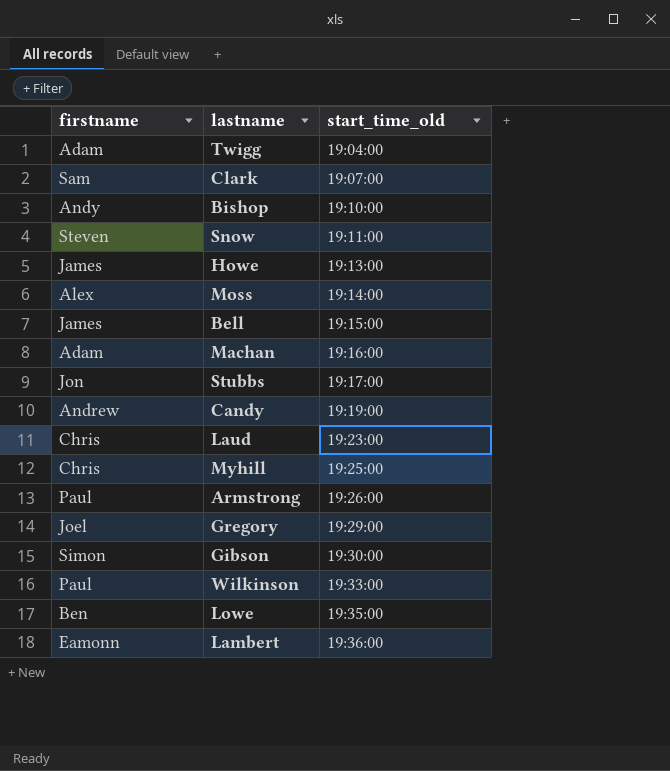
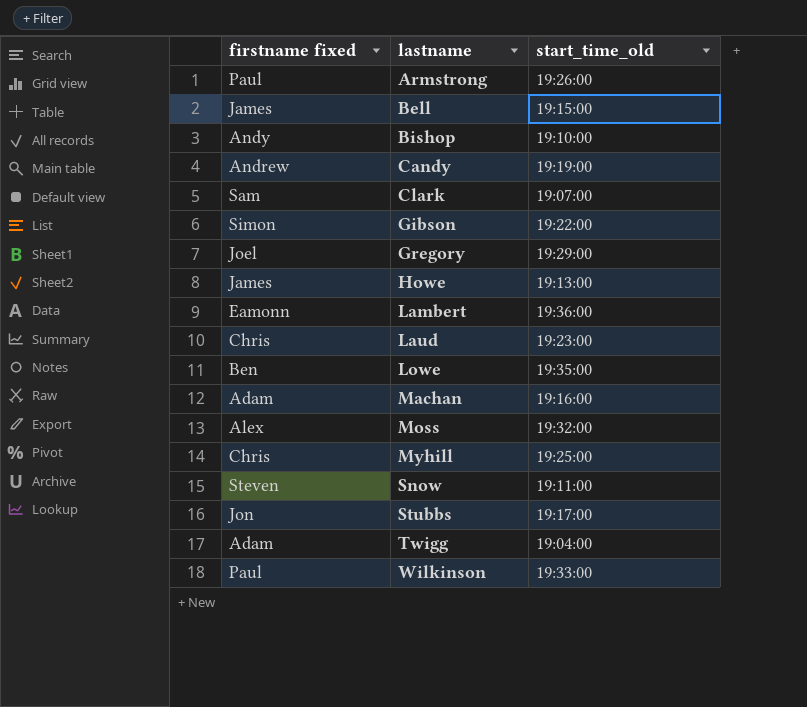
row order: start_time_old ascending -> lastname ascending
column name: firstname -> firstname fixed
Gibson | start_time_old: 19:30:00 -> 19:22:00
Moss | start_time_old: 19:14:00 -> 19:32:00

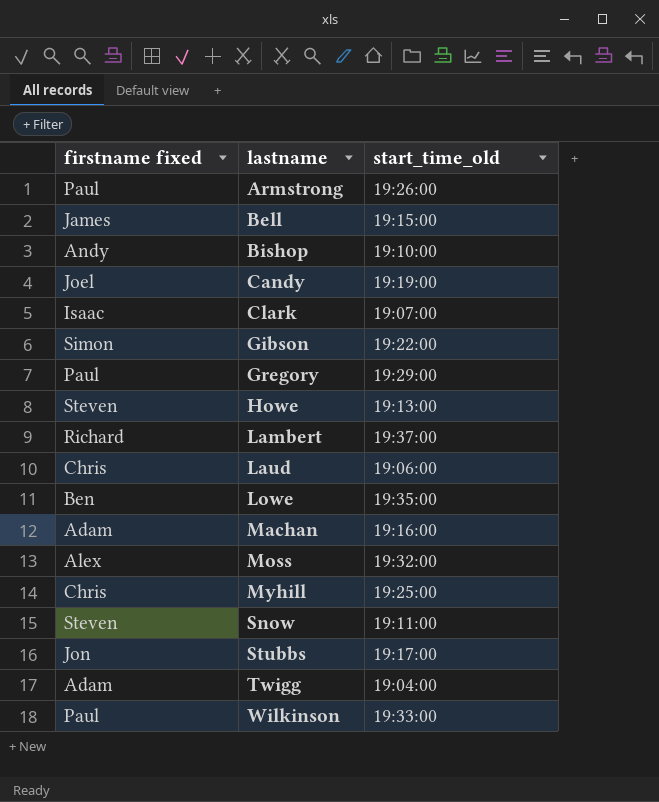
Candy | firstname fixed: Andrew -> Joel
Clark | firstname fixed: Sam -> Isaac
Gregory | firstname fixed: Joel -> Paul
Howe | firstname fixed: James -> Steven
Lambert | firstname fixed: Eamonn -> Richard
Lambert | start_time_old: 19:36:00 -> 19:37:00
Laud | start_time_old: 19:23:00 -> 19:06:00

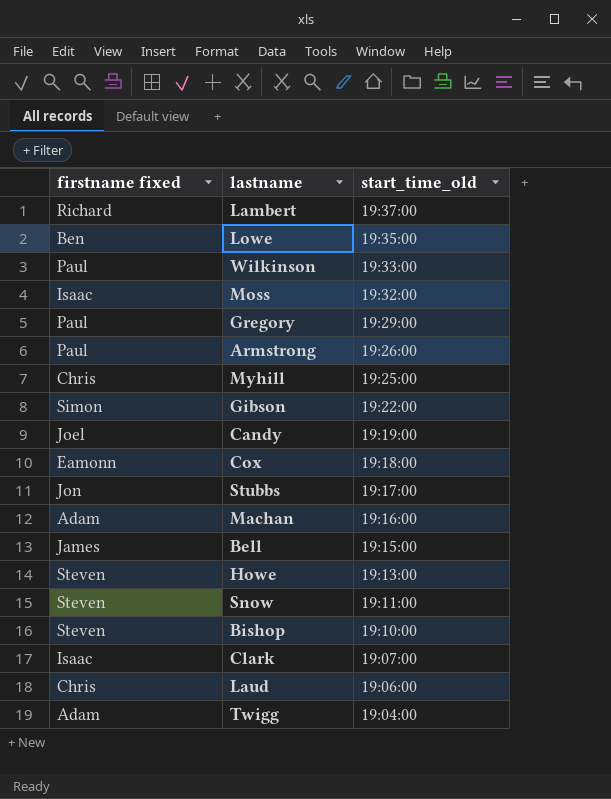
row order: lastname ascending -> start_time_old descending
Moss | firstname fixed: Alex -> Isaac
row Cox: none -> Eamonn | 19:18:00
Bishop | firstname fixed: Andy -> Steven

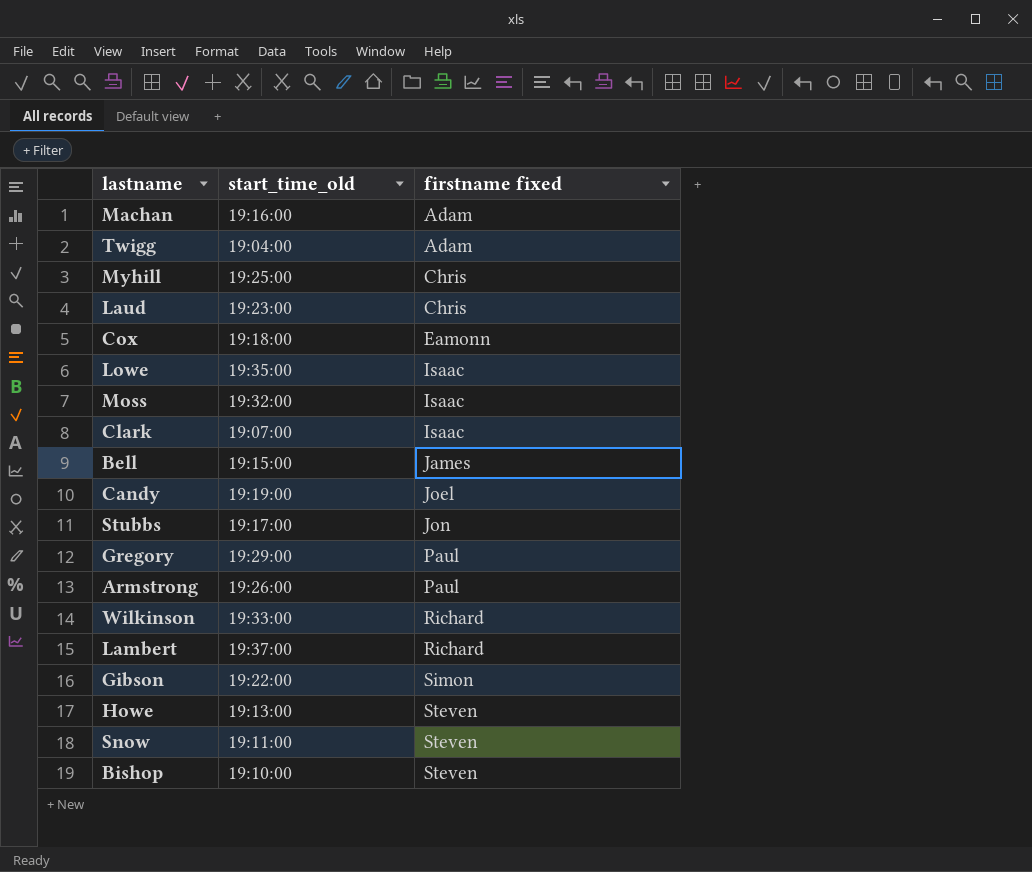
row order: start_time_old descending -> firstname fixed ascending
column firstname fixed | position: 1 -> 3
Laud | start_time_old: 19:06:00 -> 19:23:00
Lowe | firstname fixed: Ben -> Isaac
Wilkinson | firstname fixed: Paul -> Richard

